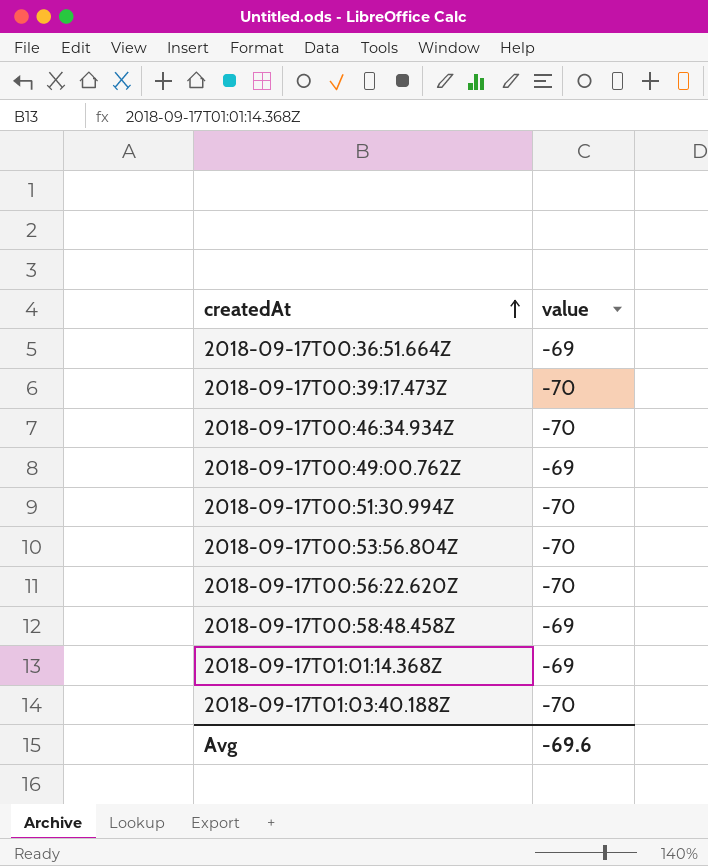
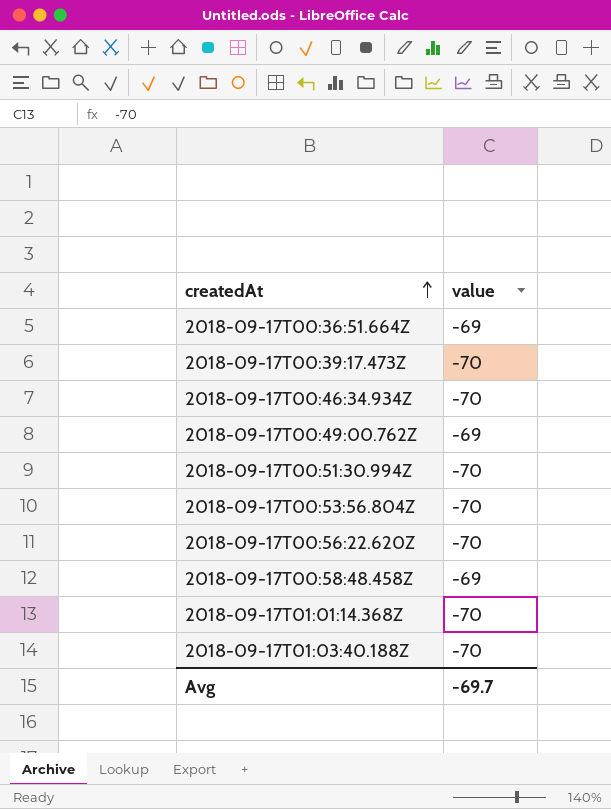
2018-09-17T01:01:14.368Z | value: -69 -> -70
Avg | value: -69.6 -> -69.7

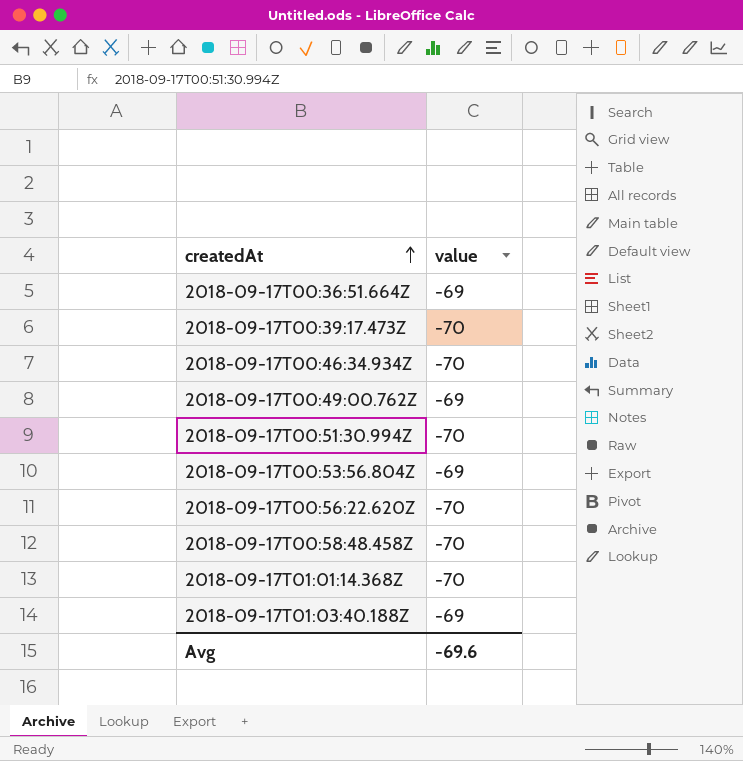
2018-09-17T00:53:56.804Z | value: -70 -> -69
2018-09-17T00:58:48.458Z | value: -69 -> -70
2018-09-17T01:03:40.188Z | value: -70 -> -69
Avg | value: -69.7 -> -69.6

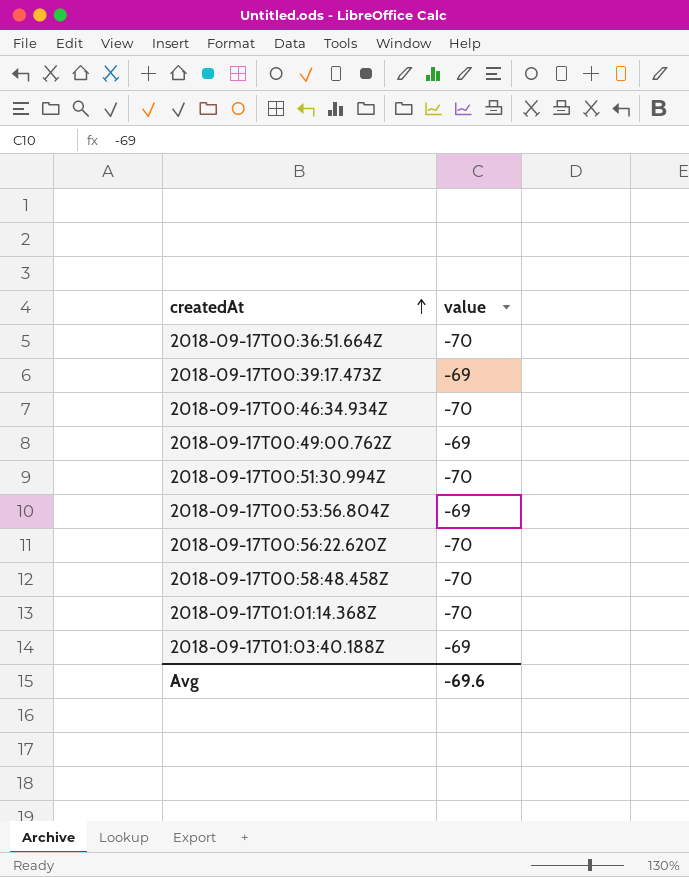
2018-09-17T00:36:51.664Z | value: -69 -> -70
2018-09-17T00:39:17.473Z | value: -70 -> -69

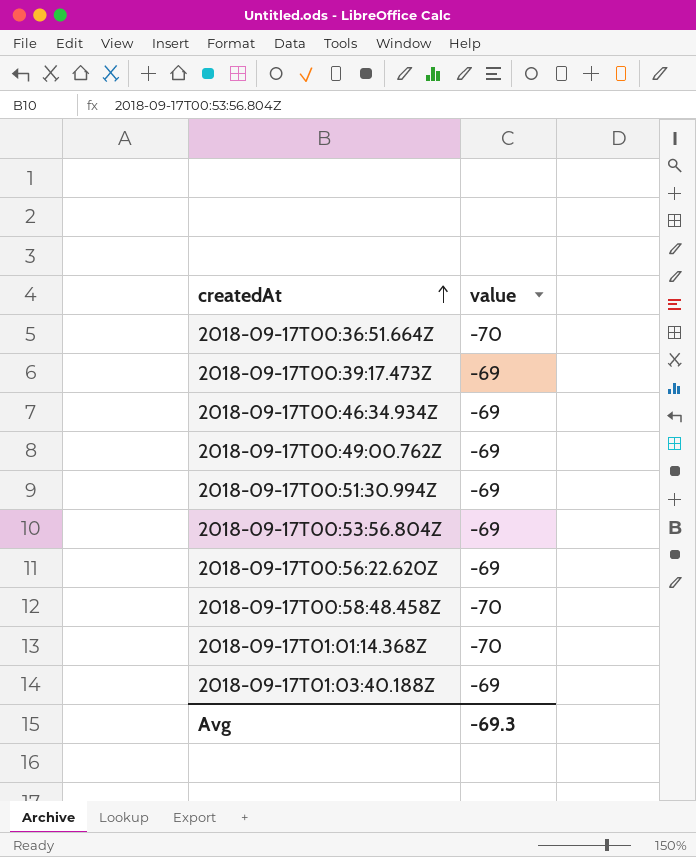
2018-09-17T00:46:34.934Z | value: -70 -> -69
2018-09-17T00:51:30.994Z | value: -70 -> -69
2018-09-17T00:56:22.620Z | value: -70 -> -69
Avg | value: -69.6 -> -69.3

